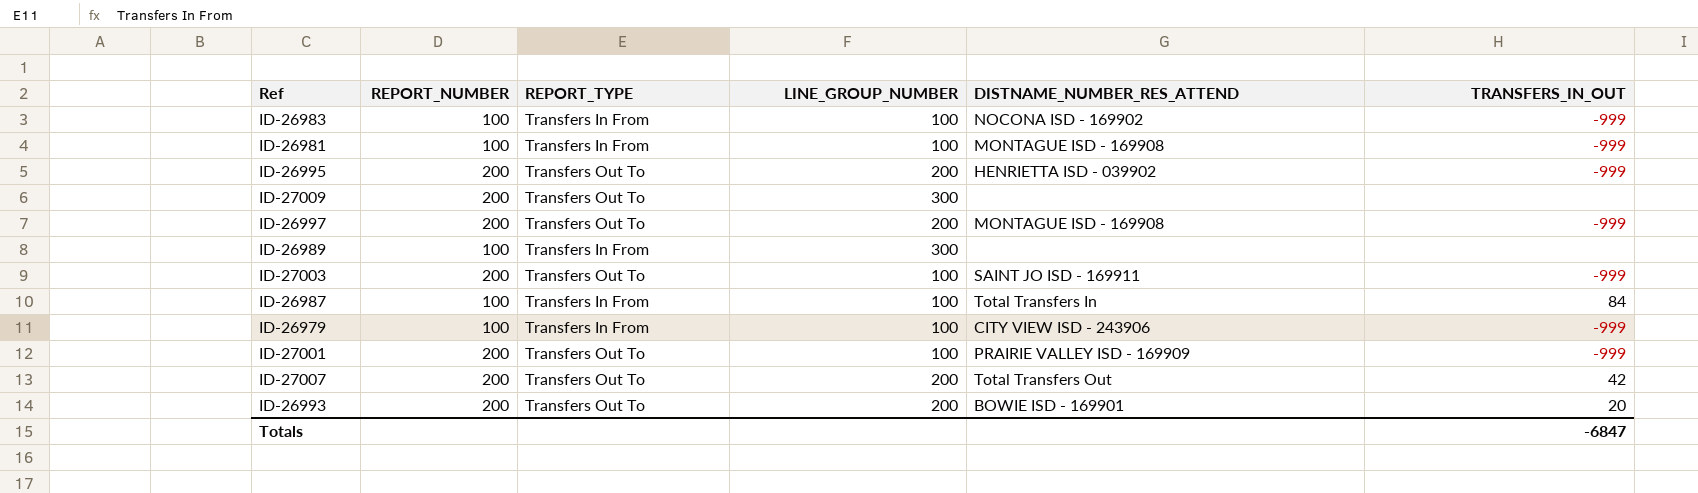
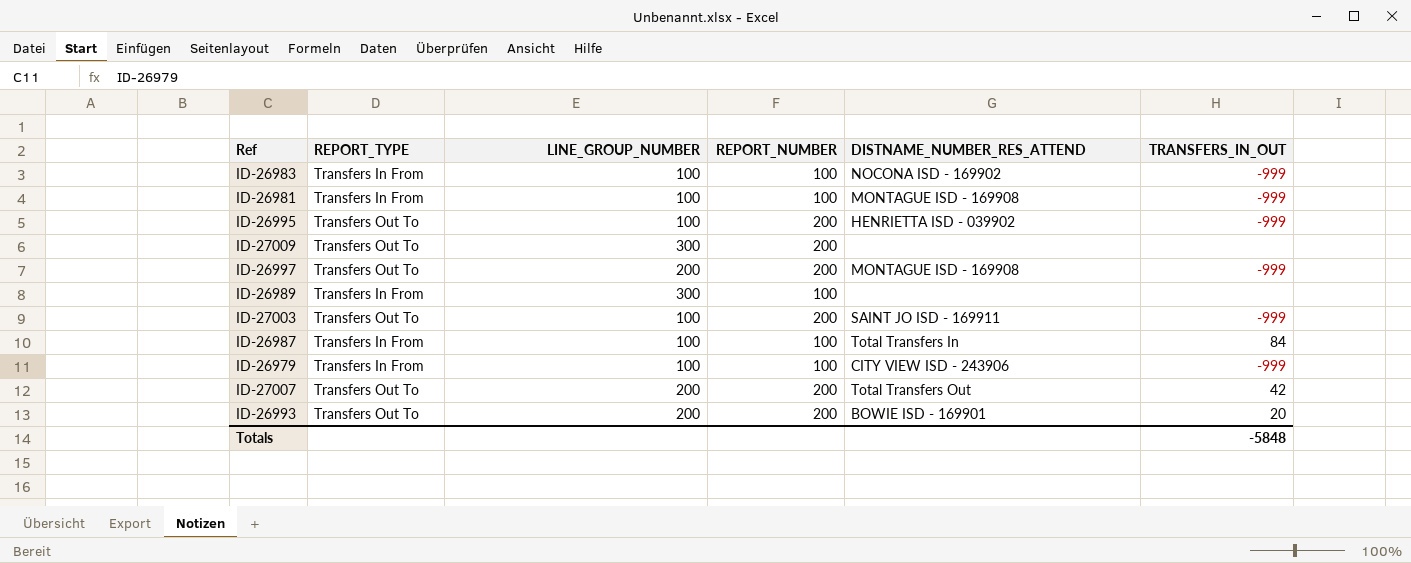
column REPORT_NUMBER | position: 2 -> 4
row ID-27001: 200 | Transfers Out To | 100 | PRAIRIE VALLEY ISD - 169909 | -999 -> none
ID-26995 | LINE_GROUP_NUMBER: 200 -> 100
Totals | TRANSFERS_IN_OUT: -6847 -> -5848

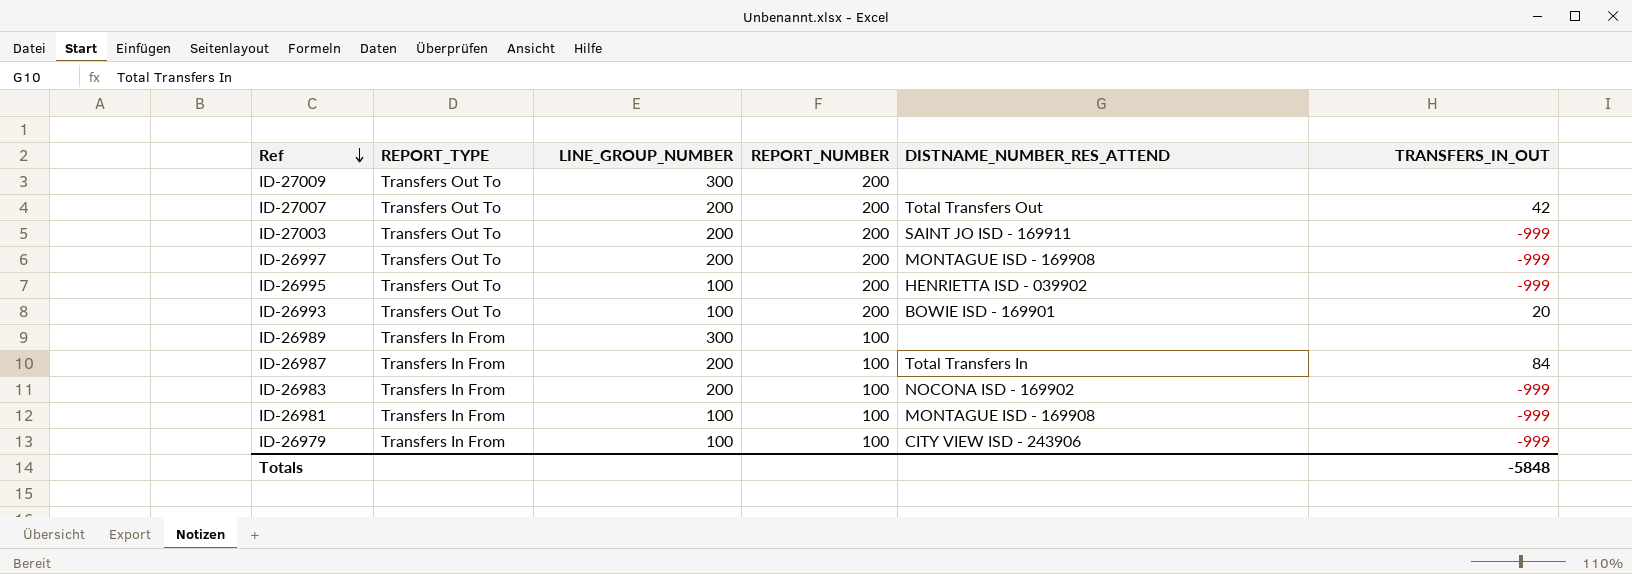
row order: none -> Ref descending
ID-27003 | LINE_GROUP_NUMBER: 100 -> 200
ID-26993 | LINE_GROUP_NUMBER: 200 -> 100
ID-26987 | LINE_GROUP_NUMBER: 100 -> 200
ID-26983 | LINE_GROUP_NUMBER: 100 -> 200

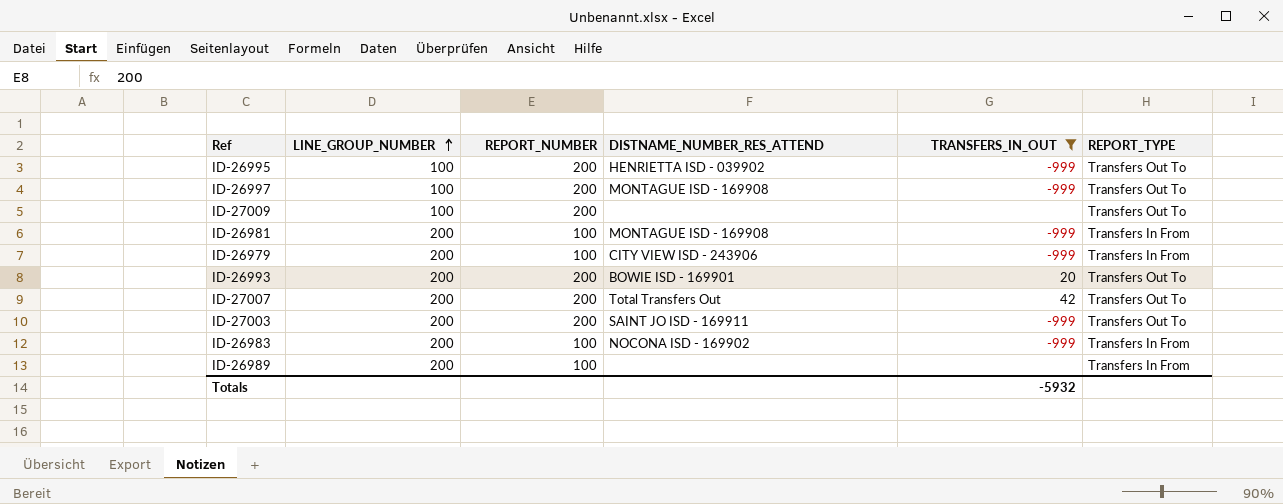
filter: none -> TRANSFERS_IN_OUT != 84
row order: Ref descending -> LINE_GROUP_NUMBER ascending
column REPORT_TYPE | position: 2 -> 6
ID-26997 | LINE_GROUP_NUMBER: 200 -> 100
ID-27009 | LINE_GROUP_NUMBER: 300 -> 100
ID-26981 | LINE_GROUP_NUMBER: 100 -> 200
ID-26979 | LINE_GROUP_NUMBER: 100 -> 200
ID-26993 | LINE_GROUP_NUMBER: 100 -> 200
ID-26989 | LINE_GROUP_NUMBER: 300 -> 200
Totals | TRANSFERS_IN_OUT: -5848 -> -5932

